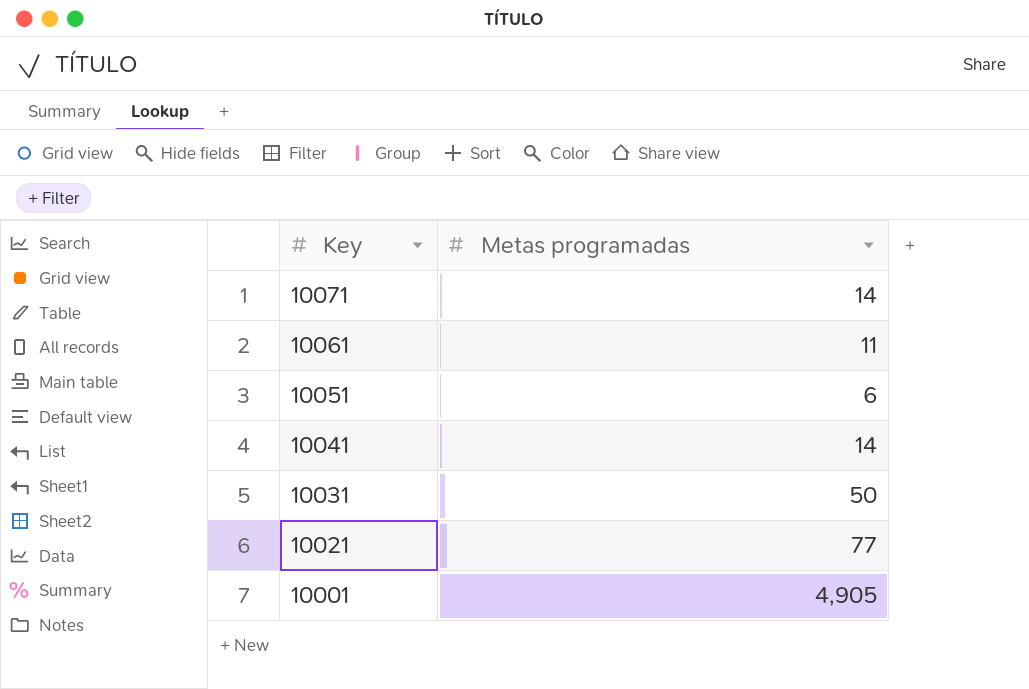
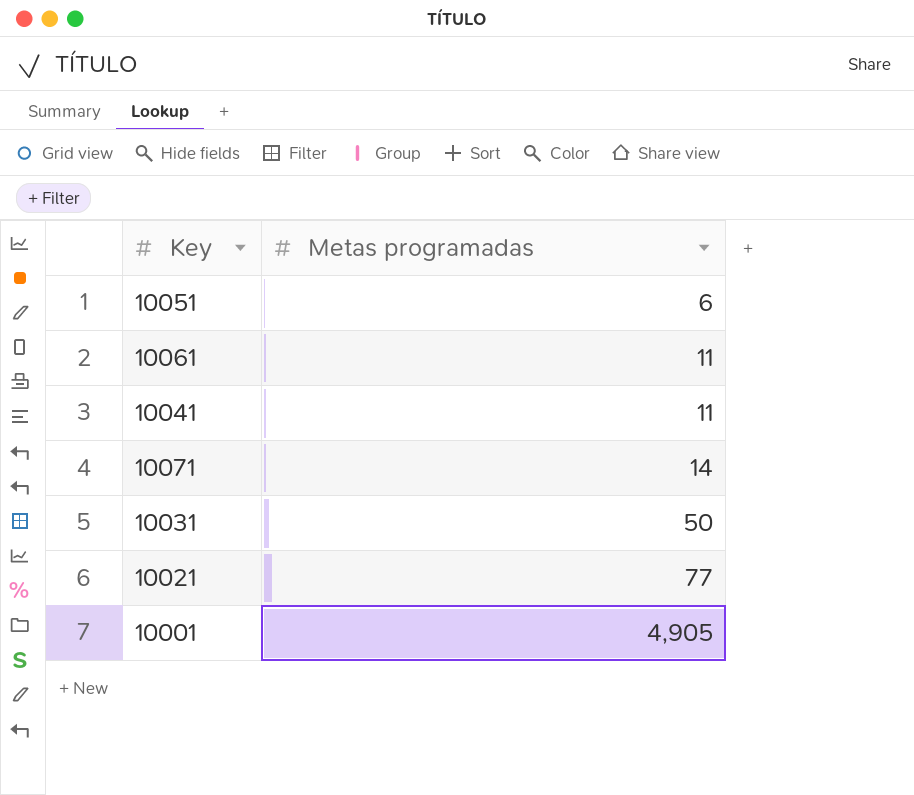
row order: Key descending -> Metas programadas ascending
10041 | Metas programadas: 14 -> 11

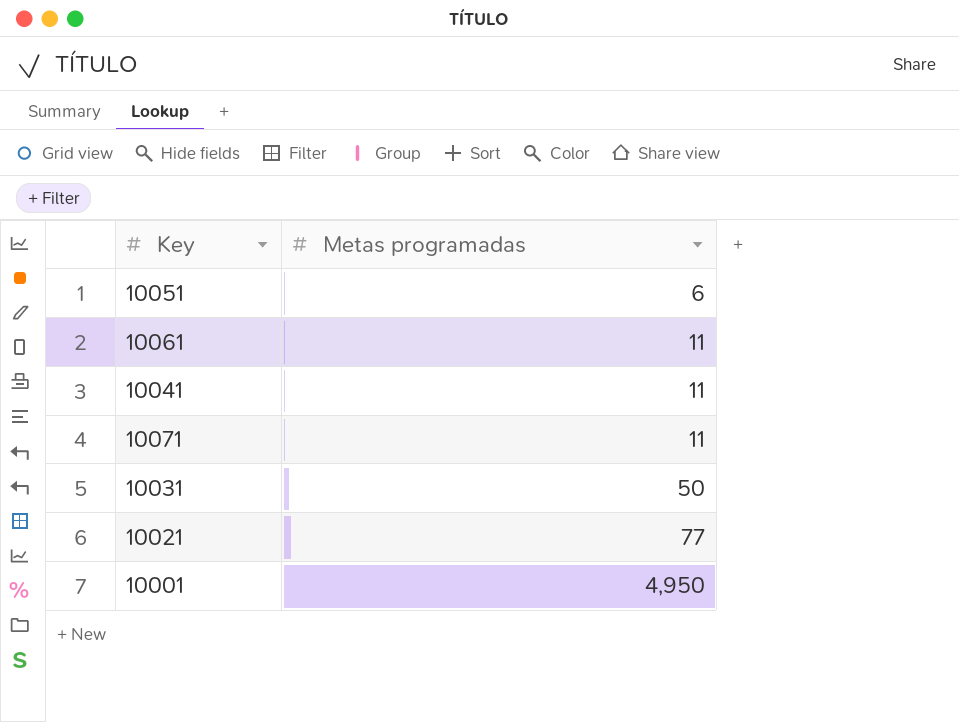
10071 | Metas programadas: 14 -> 11
10001 | Metas programadas: 4,905 -> 4,950

